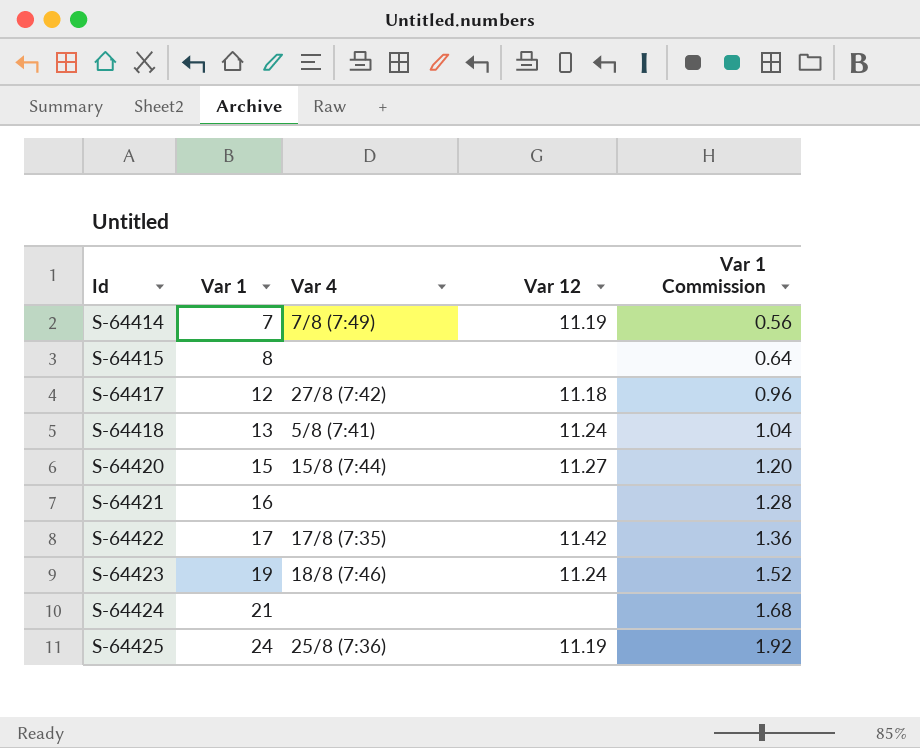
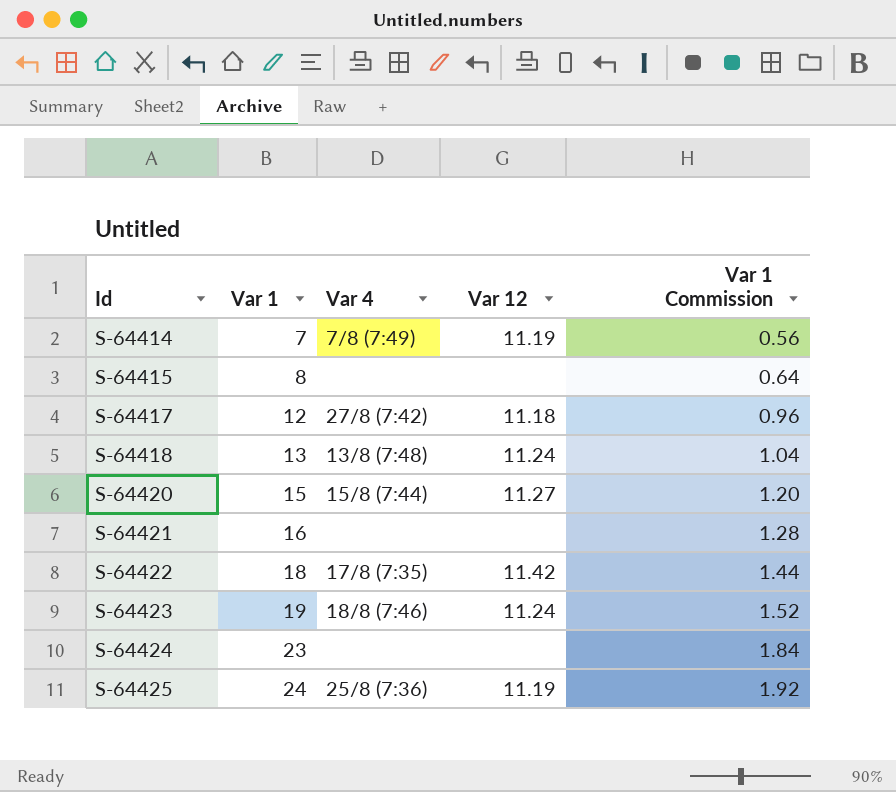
S-64418 | Var 4: 5/8 (7:41) -> 13/8 (7:48)
S-64422 | Var 1: 17 -> 18
S-64422 | Var 1 Commission: 1.36 -> 1.44
S-64424 | Var 1: 21 -> 23
S-64424 | Var 1 Commission: 1.68 -> 1.84

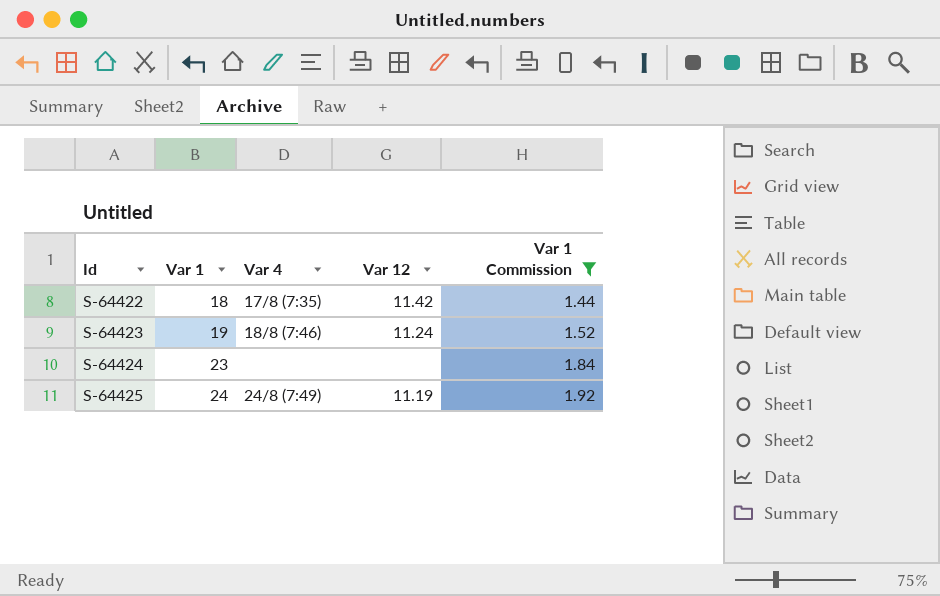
filter: none -> Var 1 Commission >= 1.44
S-64425 | Var 4: 25/8 (7:36) -> 24/8 (7:49)

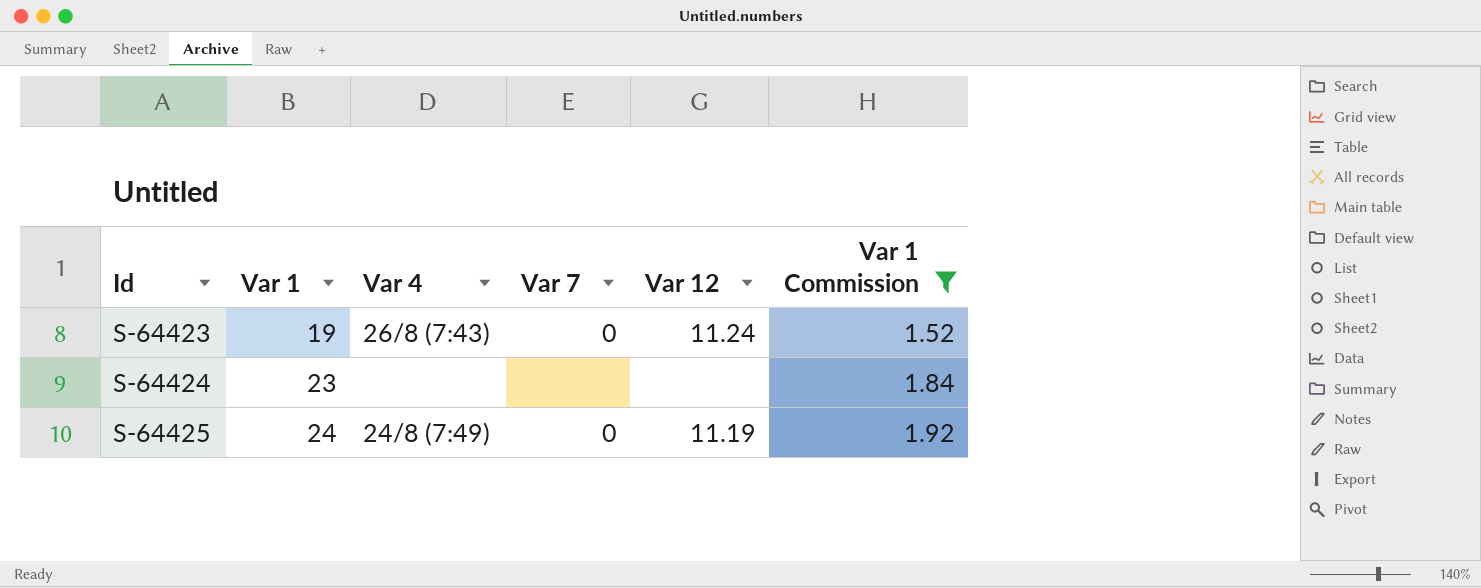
column Var 7 | position: none -> 4
row S-64422: 18 | 17/8 (7:35) | 11.42 | 1.44 -> none
S-64423 | Var 4: 18/8 (7:46) -> 26/8 (7:43)

